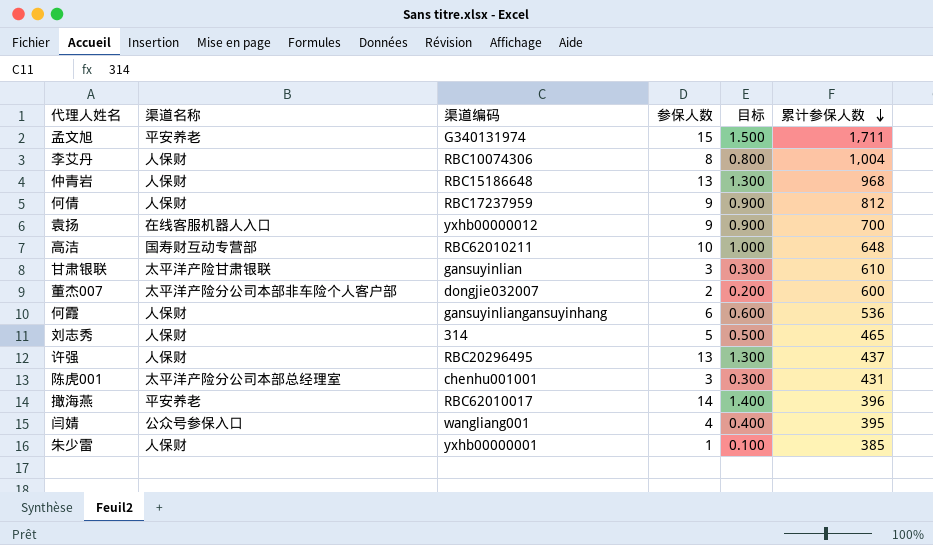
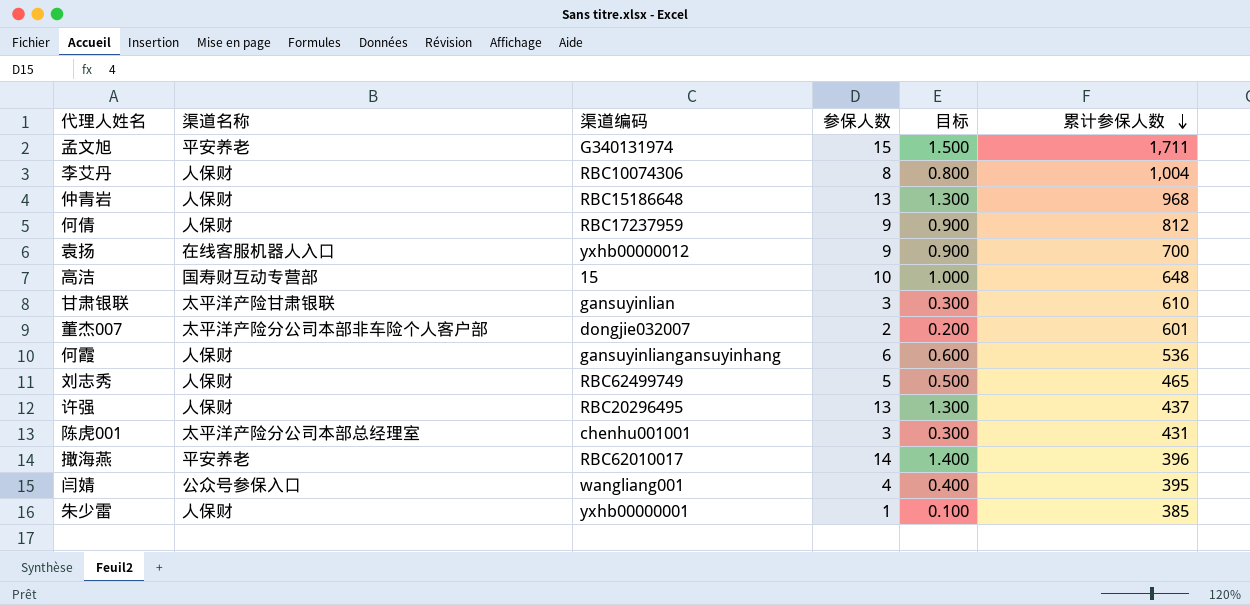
高洁 | 渠道编码: RBC62010211 -> 15
董杰007 | 累计参保人数: 600 -> 601
刘志秀 | 渠道编码: 314 -> RBC62499749

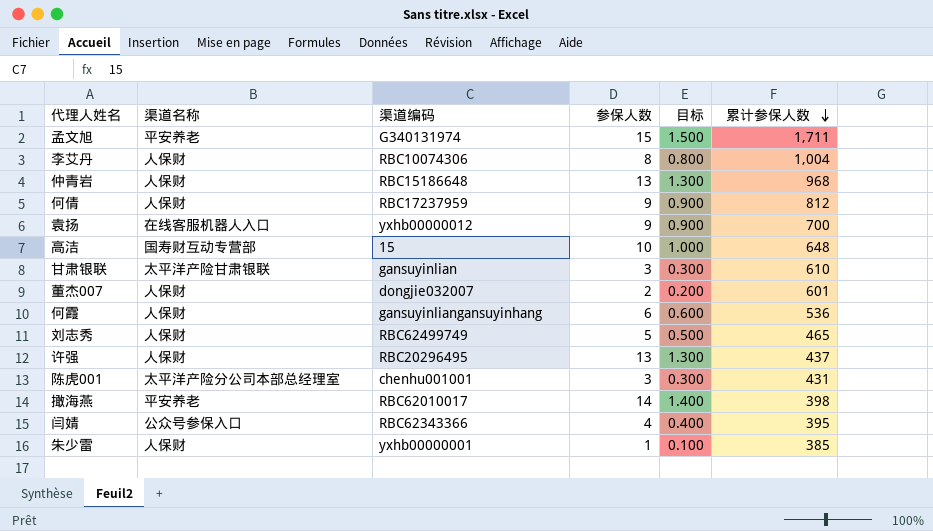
董杰007 | 渠道名称: 太平洋产险分公司本部非车险个人客户部 -> 人保财
撖海燕 | 累计参保人数: 396 -> 398
闫婧 | 渠道编码: wangliang001 -> RBC62343366

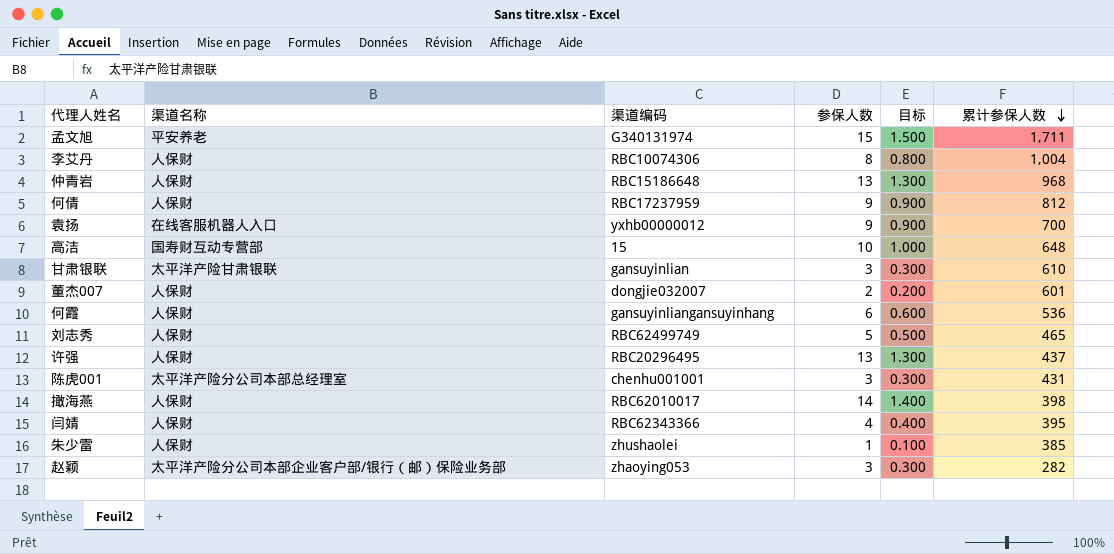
撖海燕 | 渠道名称: 平安养老 -> 人保财
闫婧 | 渠道名称: 公众号参保入口 -> 人保财
朱少雷 | 渠道编码: yxhb00000001 -> zhushaolei
row 赵颖: none -> 太平洋产险分公司本部企业客户部/银行（邮）保险业务部 | zhaoying053 | 3 | 0.300 | 282

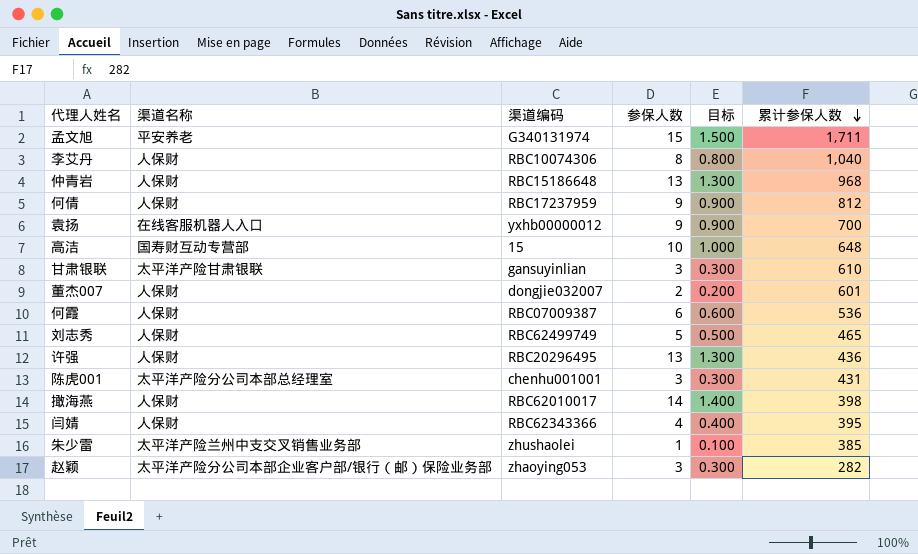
李艾丹 | 累计参保人数: 1,004 -> 1,040
何霞 | 渠道编码: gansuyinliangansuyinhang -> RBC07009387
许强 | 累计参保人数: 437 -> 436
朱少雷 | 渠道名称: 人保财 -> 太平洋产险兰州中支交叉销售业务部

